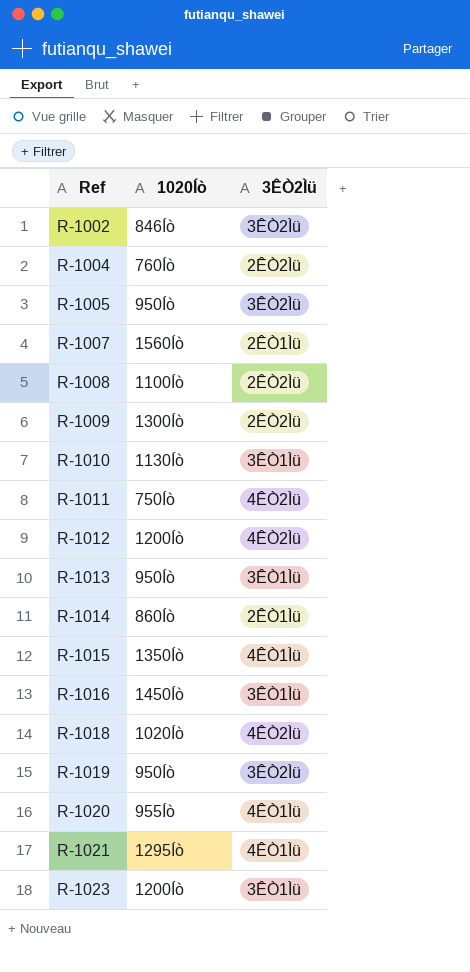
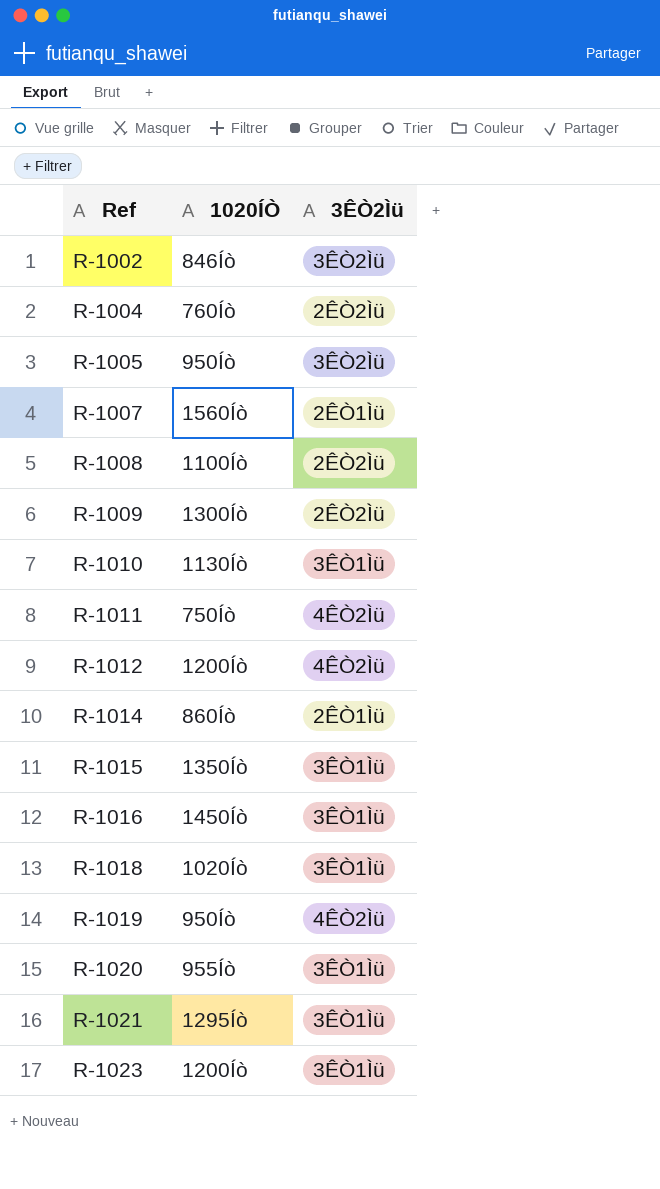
column name: 1020Íò -> 1020ÍÒ
row R-1013: 950Íò | 3ÊÒ1Ìü -> none
R-1015 | 3ÊÒ2Ìü: 4ÊÒ1Ìü -> 3ÊÒ1Ìü
R-1018 | 3ÊÒ2Ìü: 4ÊÒ2Ìü -> 3ÊÒ1Ìü
R-1019 | 3ÊÒ2Ìü: 3ÊÒ2Ìü -> 4ÊÒ2Ìü
R-1020 | 3ÊÒ2Ìü: 4ÊÒ1Ìü -> 3ÊÒ1Ìü
R-1021 | 3ÊÒ2Ìü: 4ÊÒ1Ìü -> 3ÊÒ1Ìü

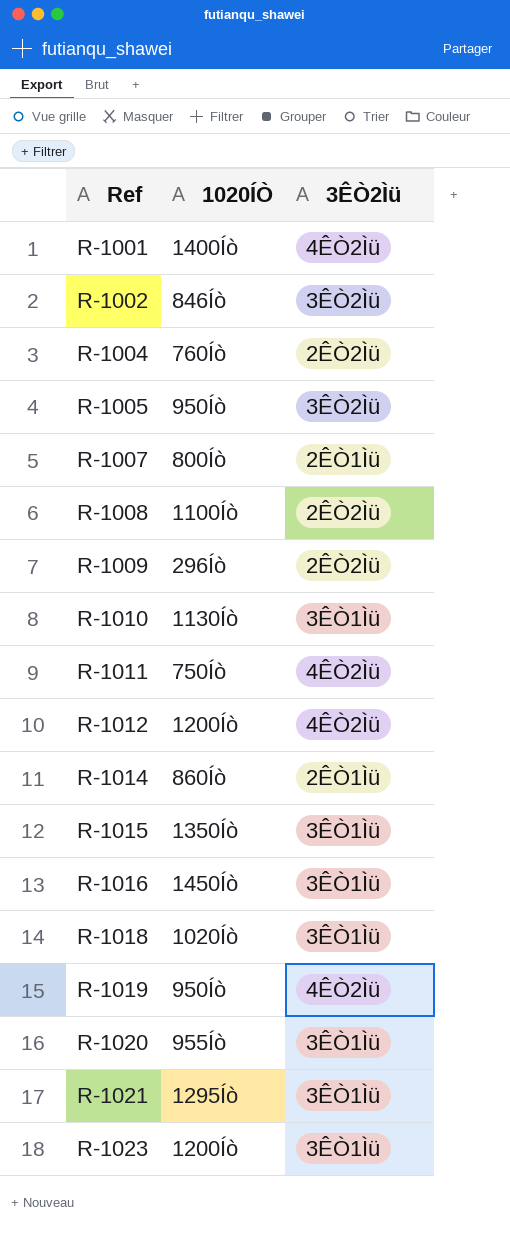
row R-1001: none -> 1400Íò | 4ÊÒ2Ìü
R-1007 | 1020ÍÒ: 1560Íò -> 800Íò
R-1009 | 1020ÍÒ: 1300Íò -> 296Íò

